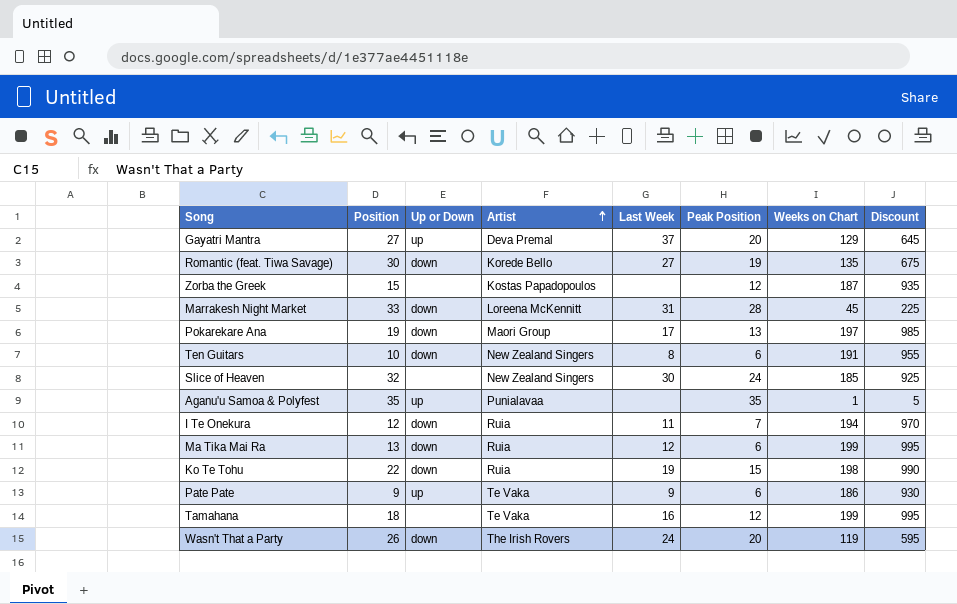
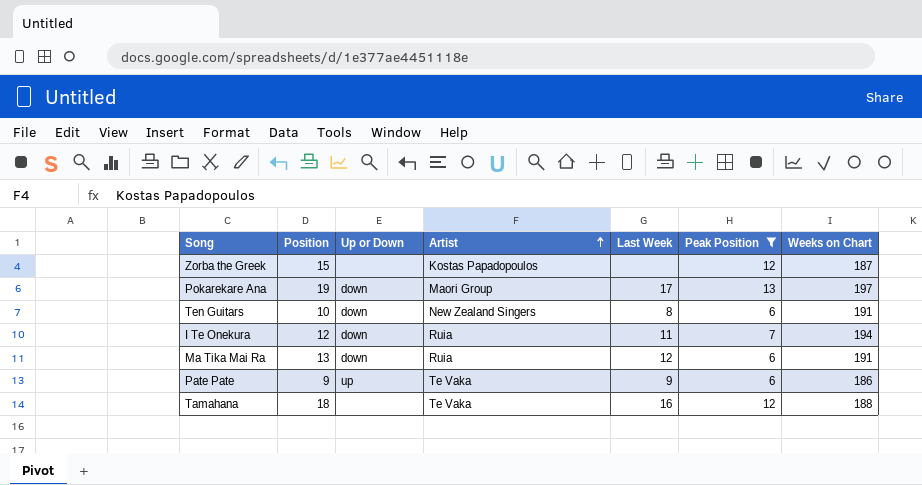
filter: none -> Peak Position <= 13
column Discount | formula: [Weeks on Chart] * 5 -> none
Ma Tika Mai Ra | Weeks on Chart: 199 -> 191
Tamahana | Weeks on Chart: 199 -> 188

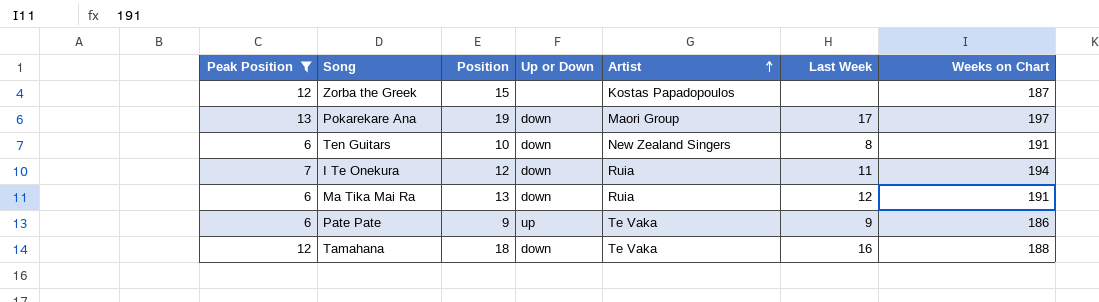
column Peak Position | position: 6 -> 1
Tamahana | Up or Down: none -> down

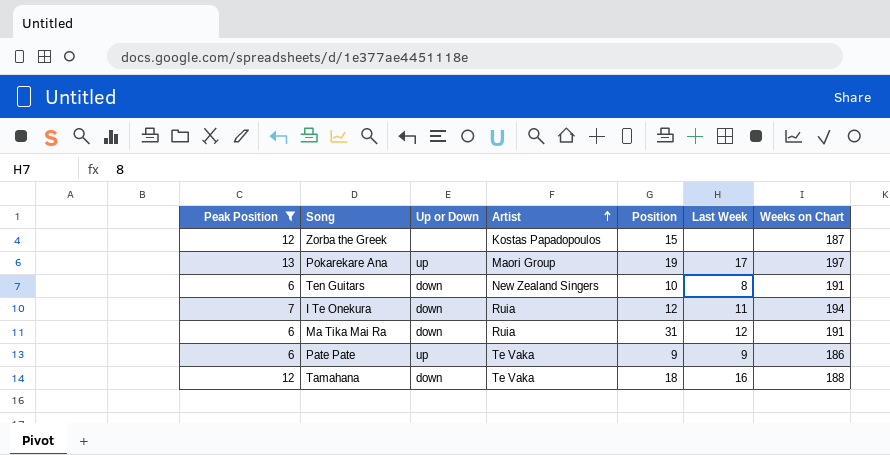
column Position | position: 3 -> 5
Pokarekare Ana | Up or Down: down -> up
Ma Tika Mai Ra | Position: 13 -> 31

